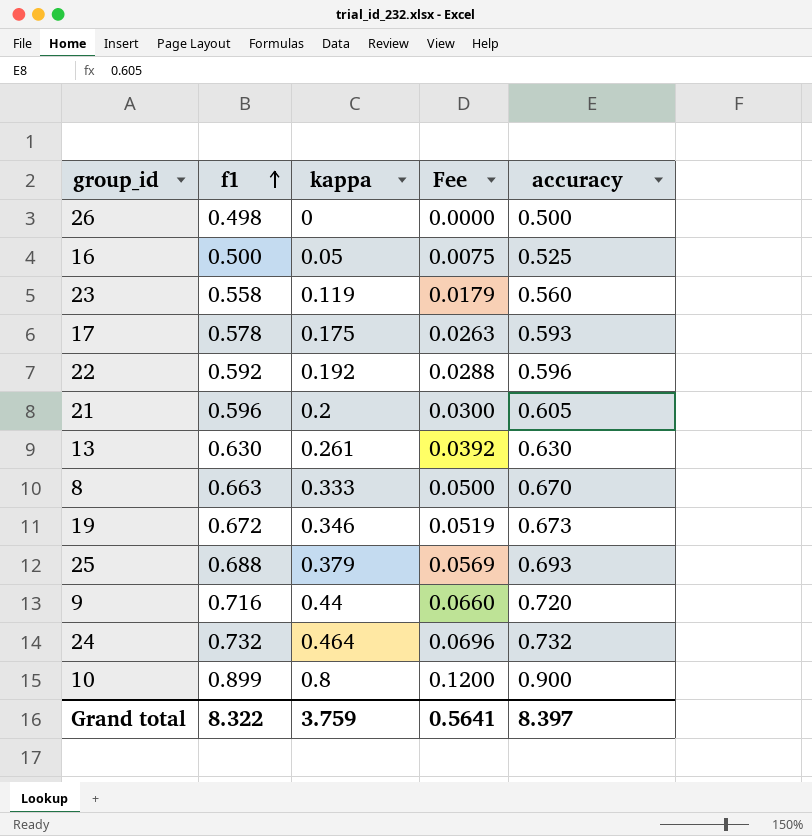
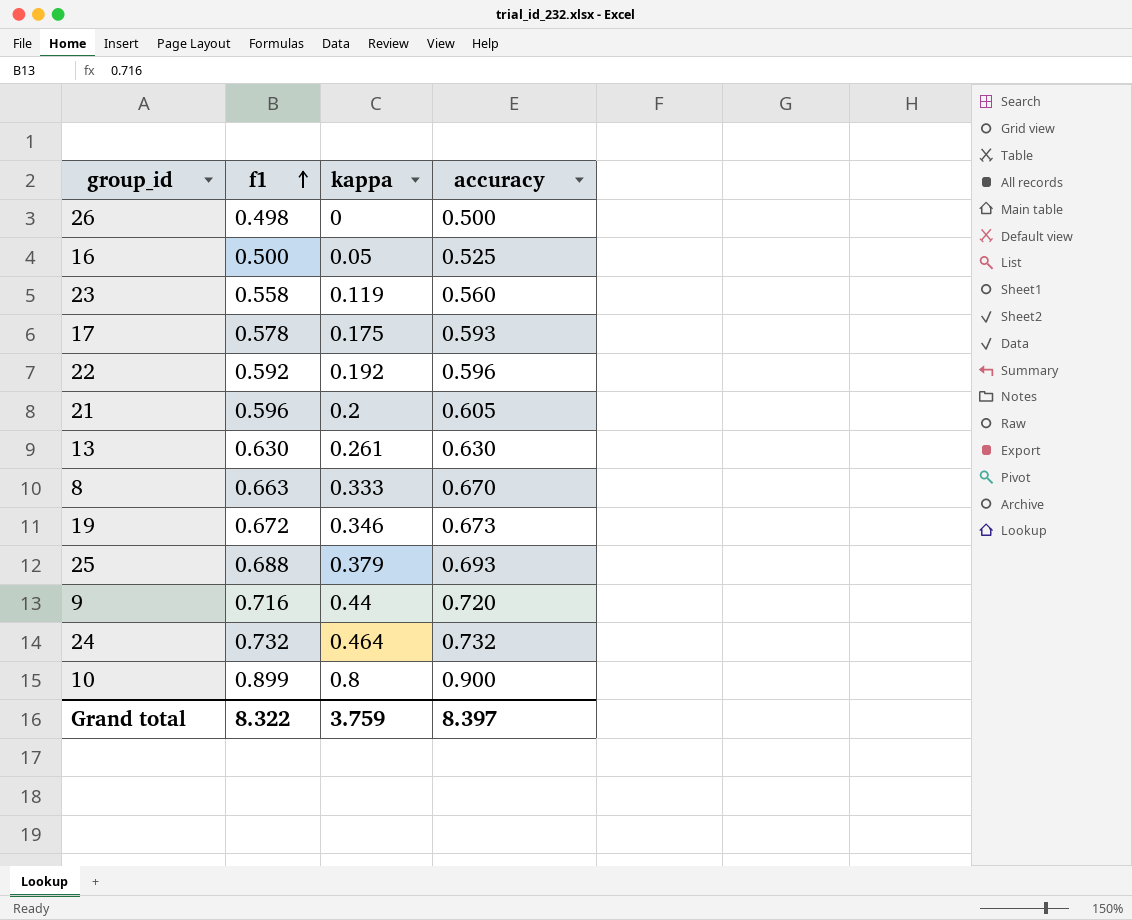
column Fee | formula: [kappa] * 0.15 -> none

